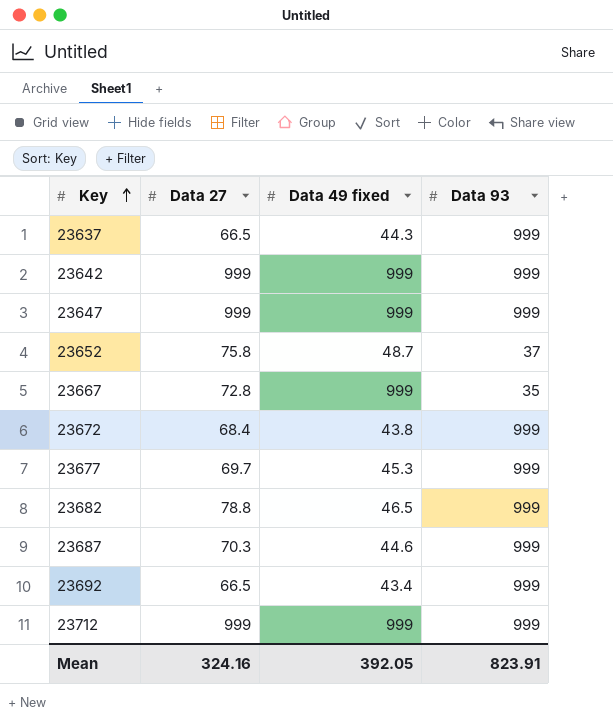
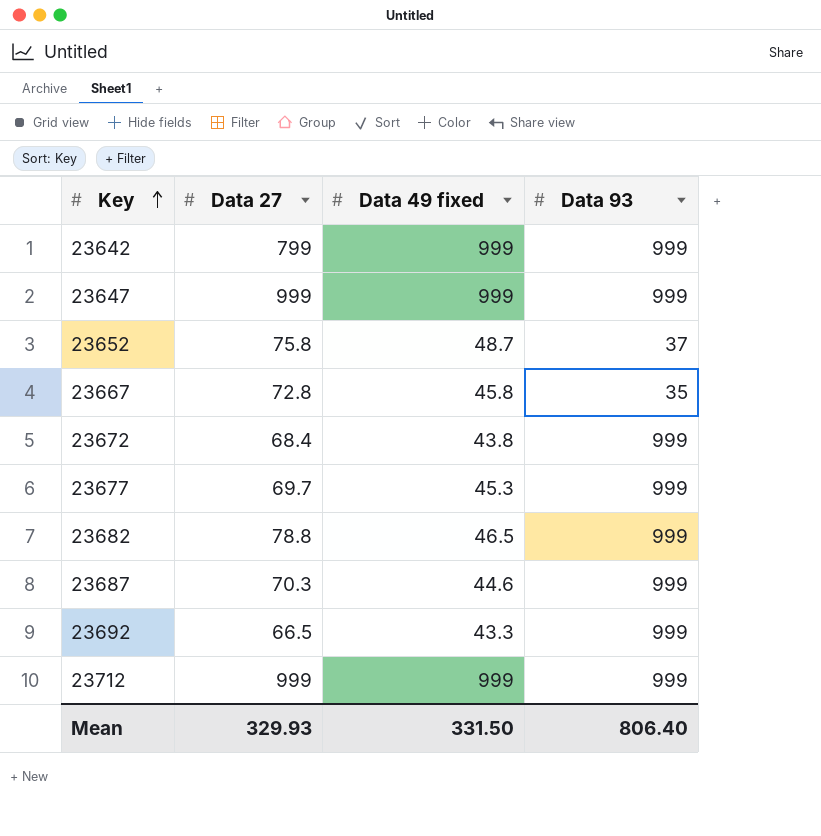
row 23637: 66.5 | 44.3 | 999 -> none
23642 | Data 27: 999 -> 799
23667 | Data 49 fixed: 999 -> 45.8
23692 | Data 49 fixed: 43.4 -> 43.3
Mean | Data 27: 324.16 -> 329.93
Mean | Data 49 fixed: 392.05 -> 331.50
Mean | Data 93: 823.91 -> 806.40

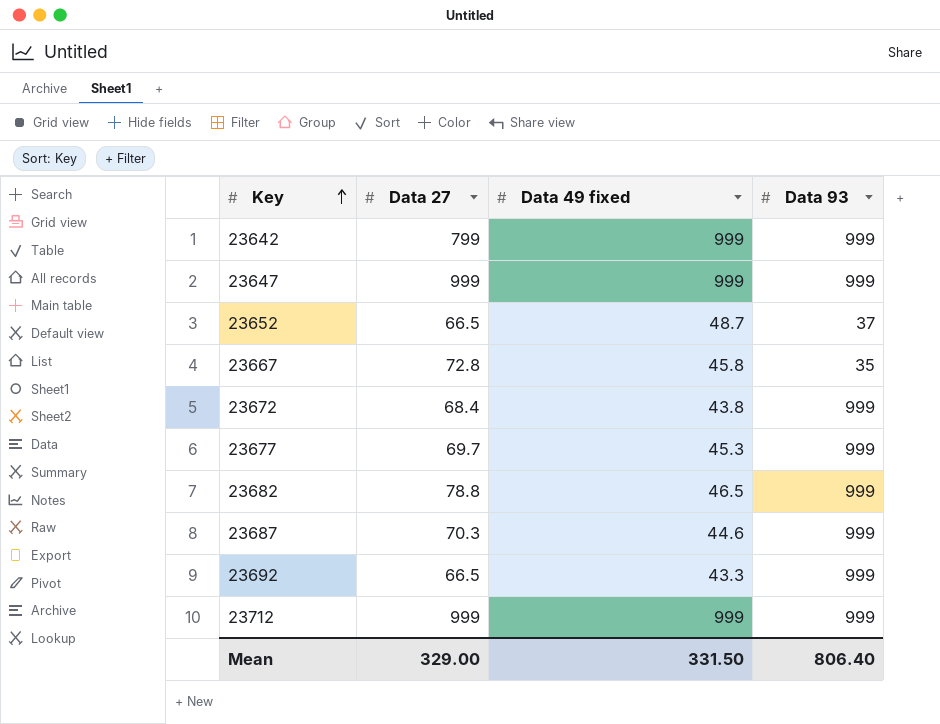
23652 | Data 27: 75.8 -> 66.5
Mean | Data 27: 329.93 -> 329.00

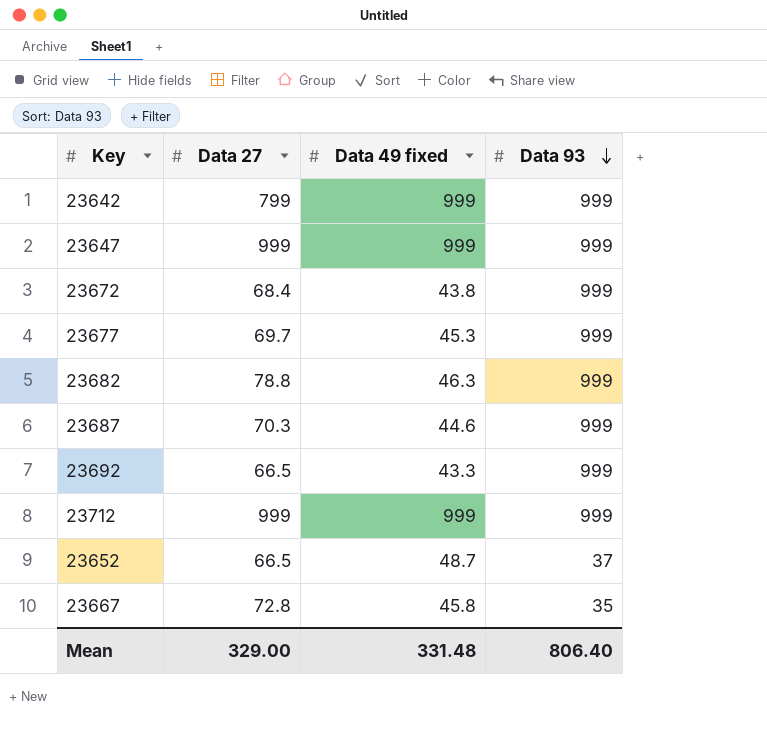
row order: Key ascending -> Data 93 descending
23682 | Data 49 fixed: 46.5 -> 46.3
Mean | Data 49 fixed: 331.50 -> 331.48

